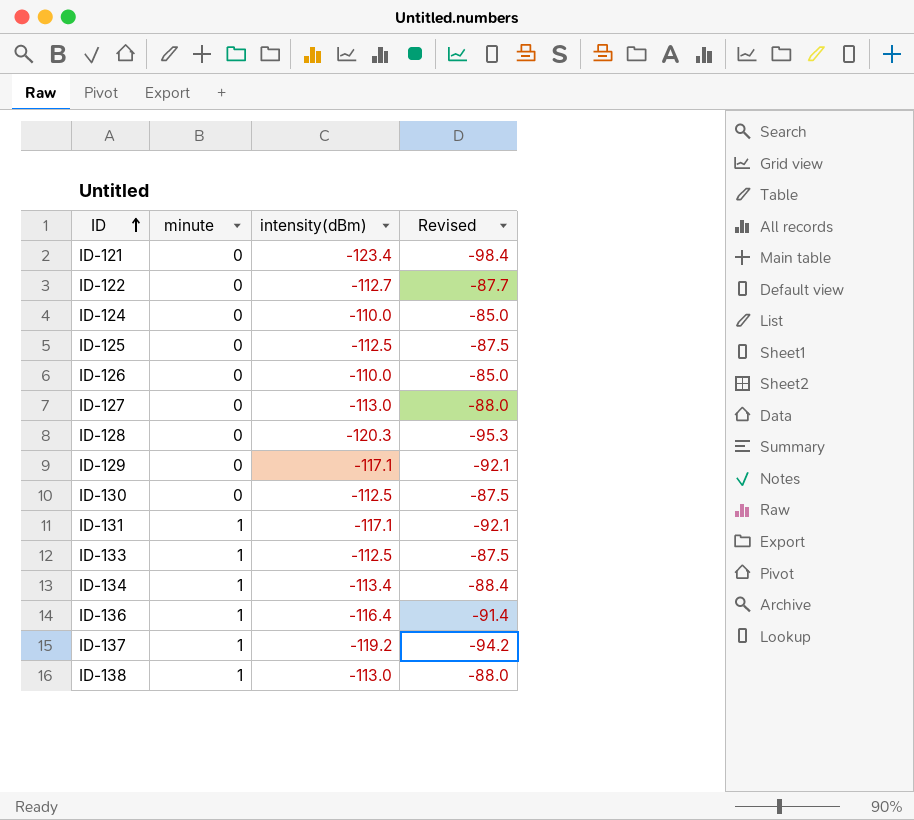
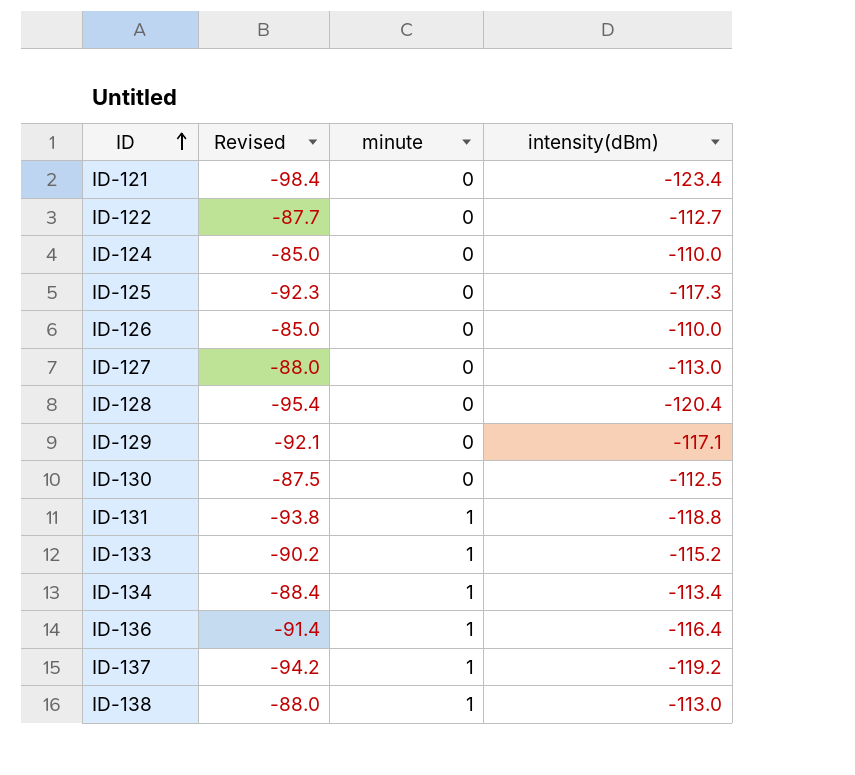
column Revised | position: 4 -> 2
ID-125 | Revised: -87.5 -> -92.3
ID-125 | intensity(dBm): -112.5 -> -117.3
ID-128 | Revised: -95.3 -> -95.4
ID-128 | intensity(dBm): -120.3 -> -120.4
ID-131 | Revised: -92.1 -> -93.8
ID-131 | intensity(dBm): -117.1 -> -118.8
ID-133 | Revised: -87.5 -> -90.2
ID-133 | intensity(dBm): -112.5 -> -115.2

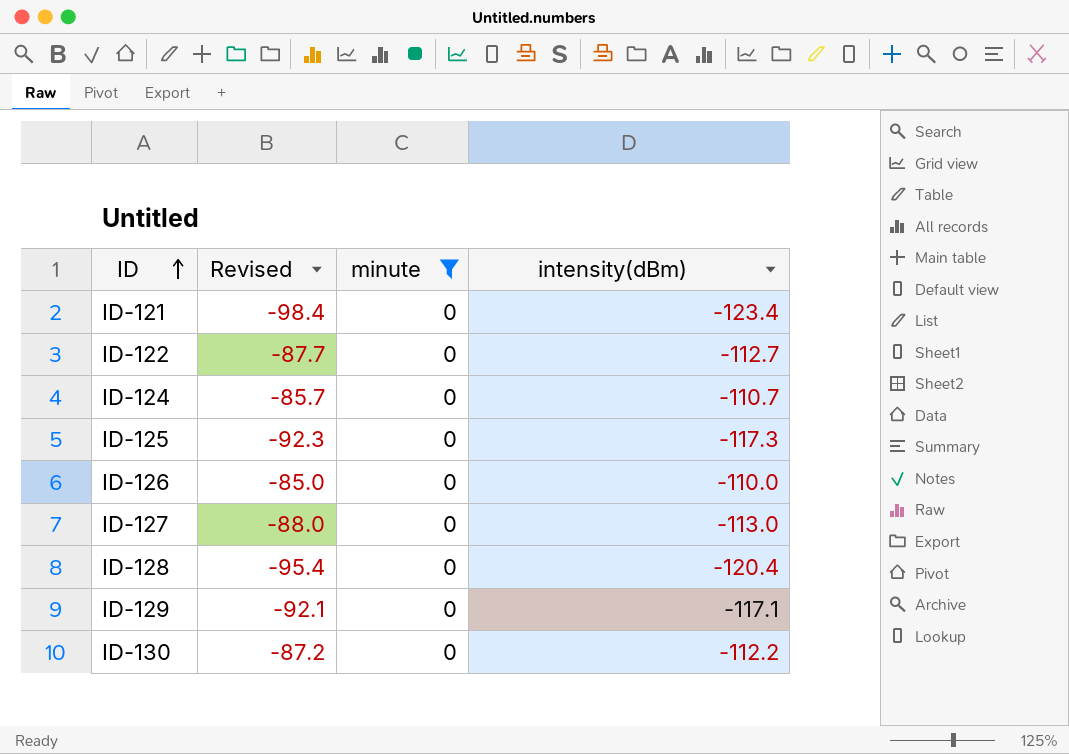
filter: none -> minute = 0
ID-124 | Revised: -85.0 -> -85.7
ID-124 | intensity(dBm): -110.0 -> -110.7
ID-130 | Revised: -87.5 -> -87.2
ID-130 | intensity(dBm): -112.5 -> -112.2

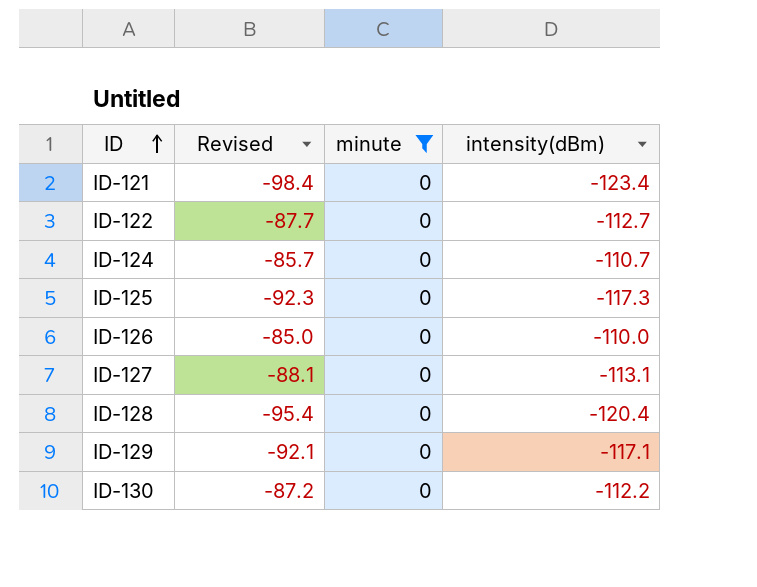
ID-127 | Revised: -88.0 -> -88.1
ID-127 | intensity(dBm): -113.0 -> -113.1

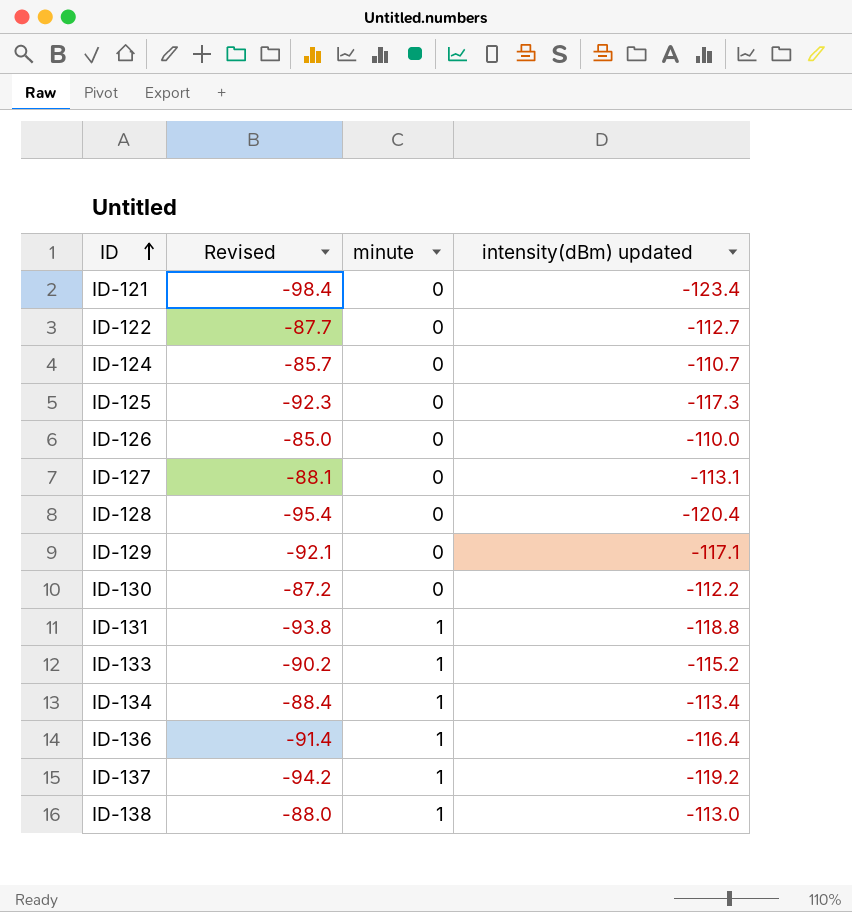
filter: minute = 0 -> none
column name: intensity(dBm) -> intensity(dBm) updated

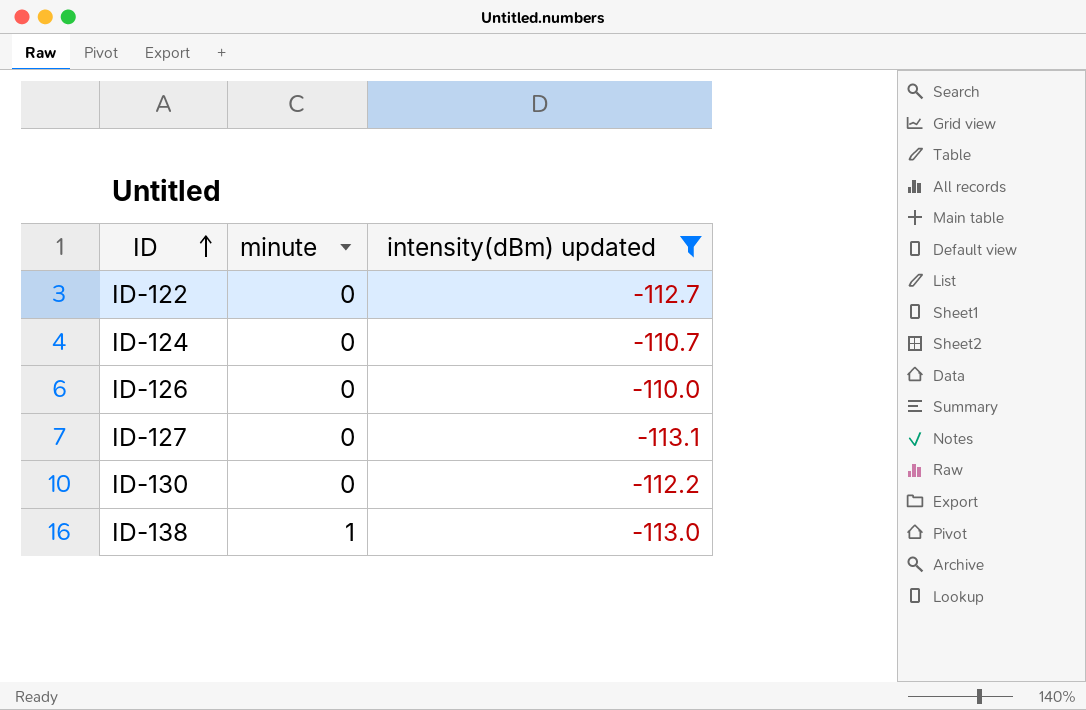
filter: none -> intensity(dBm) updated >= -113.1
column Revised | formula: [intensity(dBm) updated] + 25 -> none

